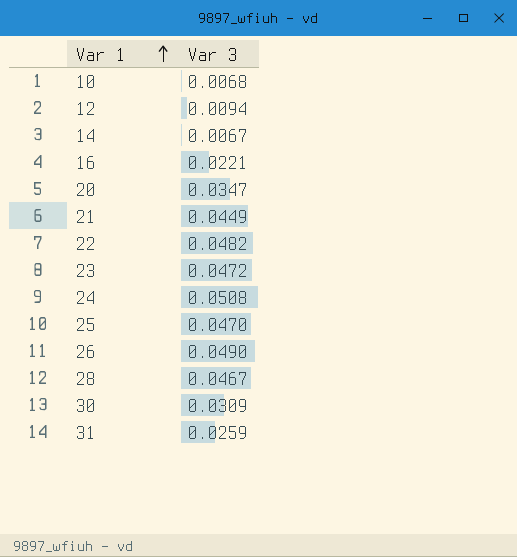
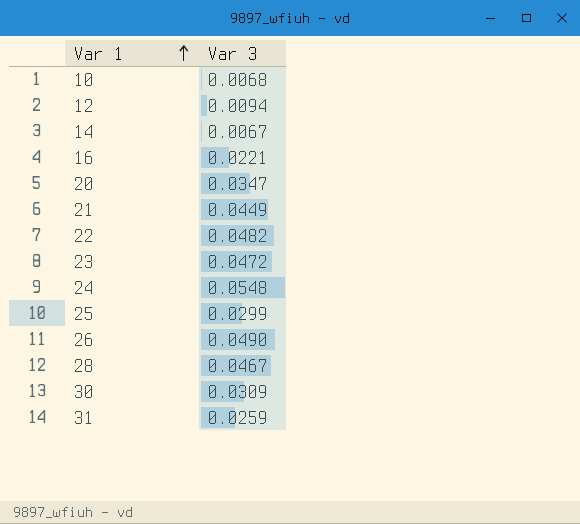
24 | Var 3: 0.0508 -> 0.0548
25 | Var 3: 0.0470 -> 0.0299

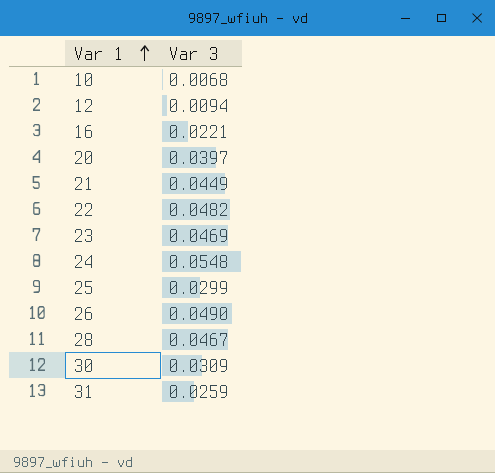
row 14: 0.0067 -> none
20 | Var 3: 0.0347 -> 0.0397
23 | Var 3: 0.0472 -> 0.0469

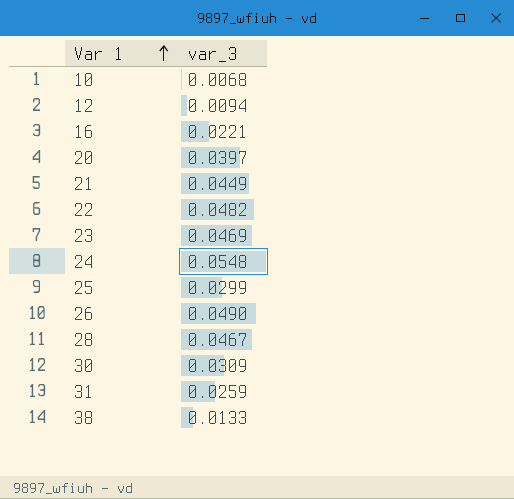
column name: Var 3 -> var_3
row 38: none -> 0.0133

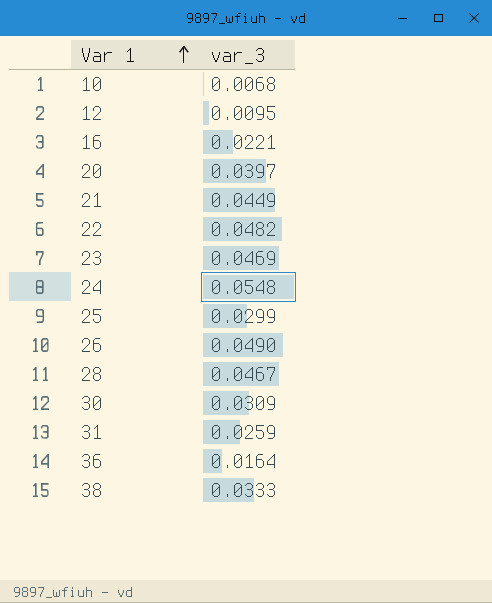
12 | var_3: 0.0094 -> 0.0095
row 36: none -> 0.0164
38 | var_3: 0.0133 -> 0.0333

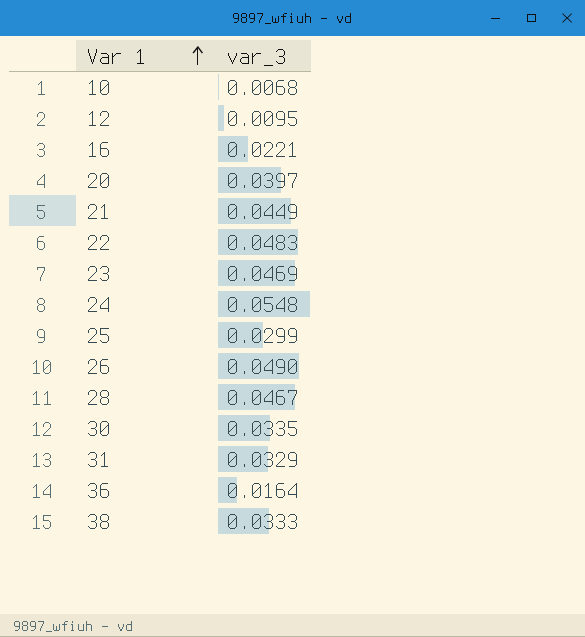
22 | var_3: 0.0482 -> 0.0483
30 | var_3: 0.0309 -> 0.0335
31 | var_3: 0.0259 -> 0.0329

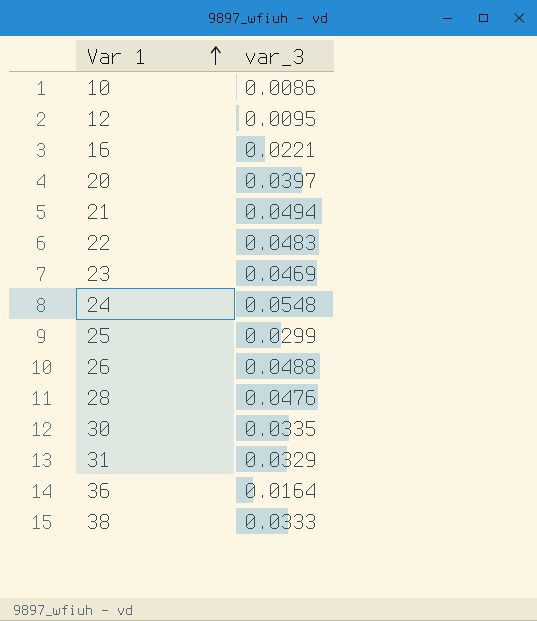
10 | var_3: 0.0068 -> 0.0086
21 | var_3: 0.0449 -> 0.0494
26 | var_3: 0.0490 -> 0.0488
28 | var_3: 0.0467 -> 0.0476

